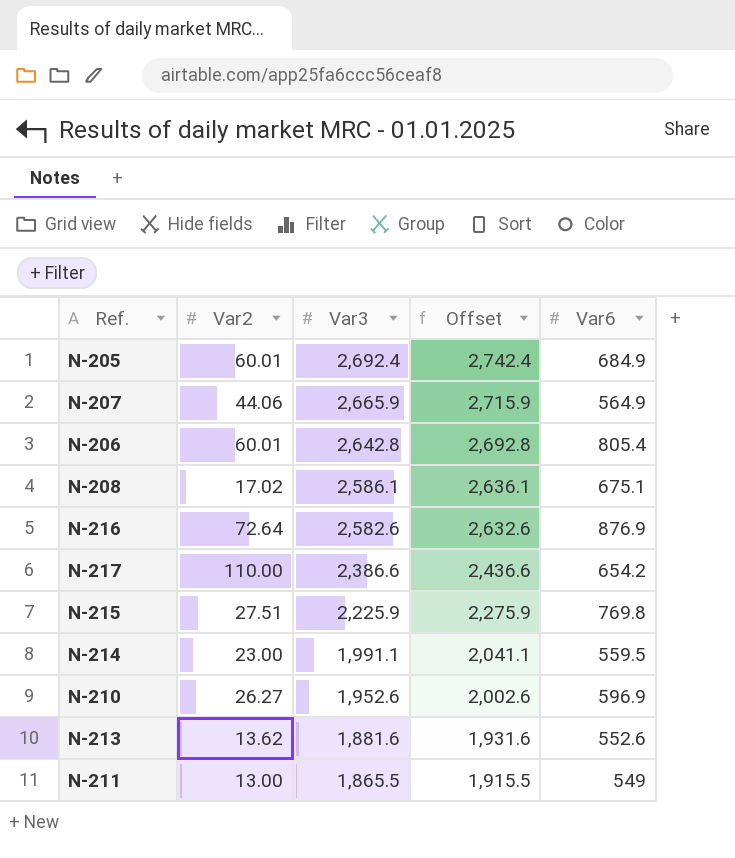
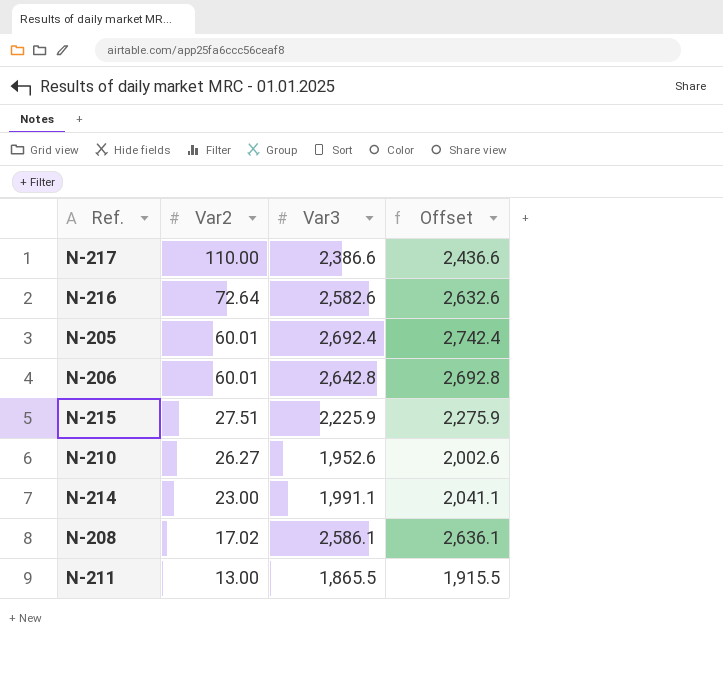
row order: Var3 descending -> Var2 descending
column Var6 | position: 5 -> none
row N-207: 44.06 | 2,665.9 | 2,715.9 | 564.9 -> none
row N-213: 13.62 | 1,881.6 | 1,931.6 | 552.6 -> none

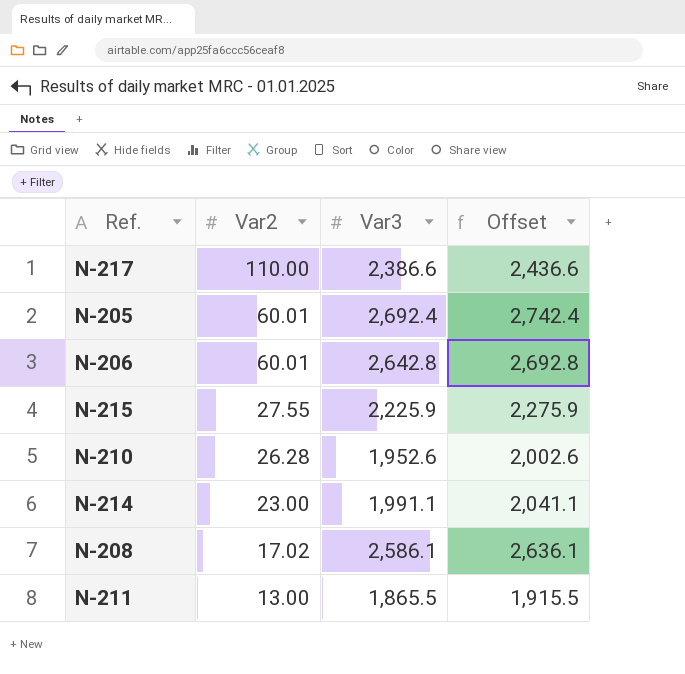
row N-216: 72.64 | 2,582.6 | 2,632.6 -> none
N-215 | Var2: 27.51 -> 27.55
N-210 | Var2: 26.27 -> 26.28

